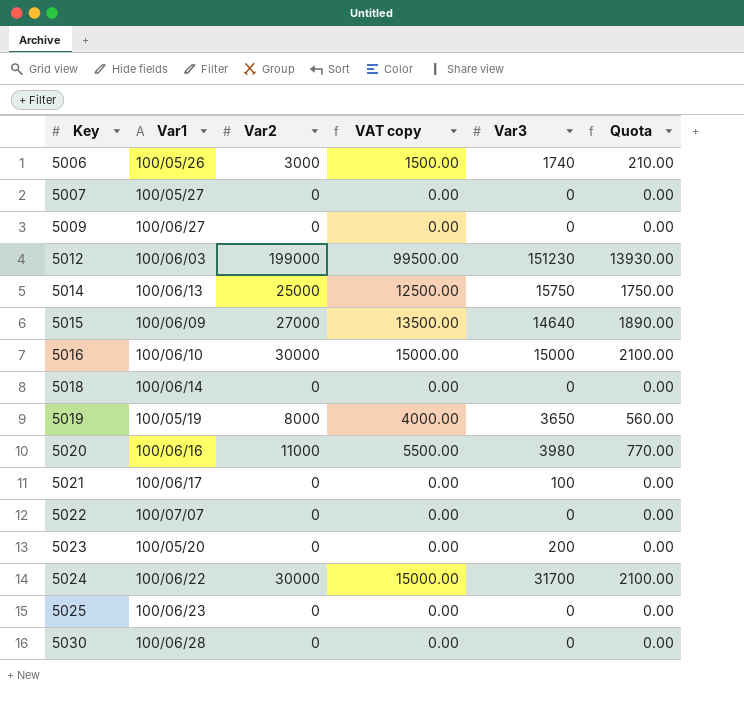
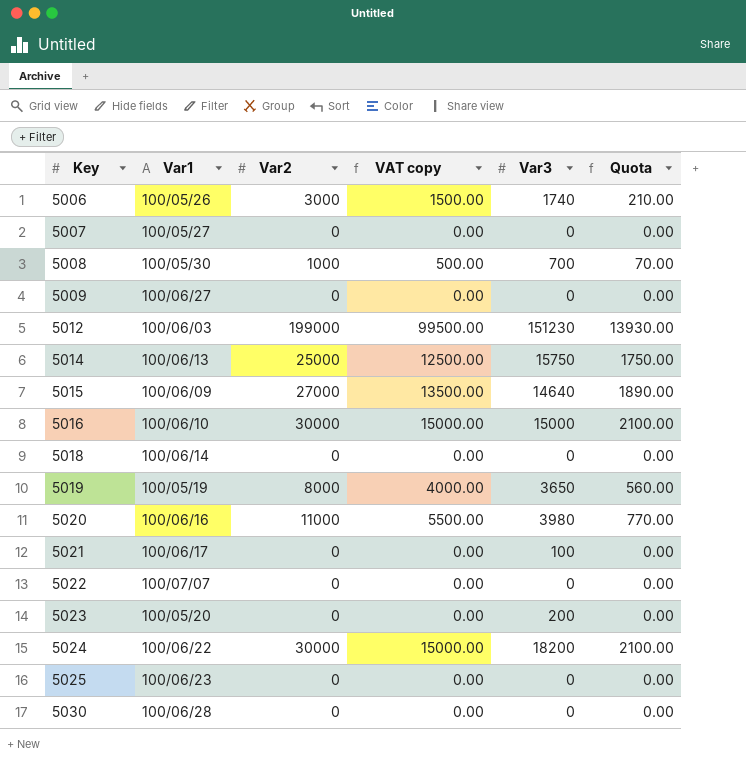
row 5008: none -> 100/05/30 | 1000 | 500.00 | 700 | 70.00
5024 | Var3: 31700 -> 18200

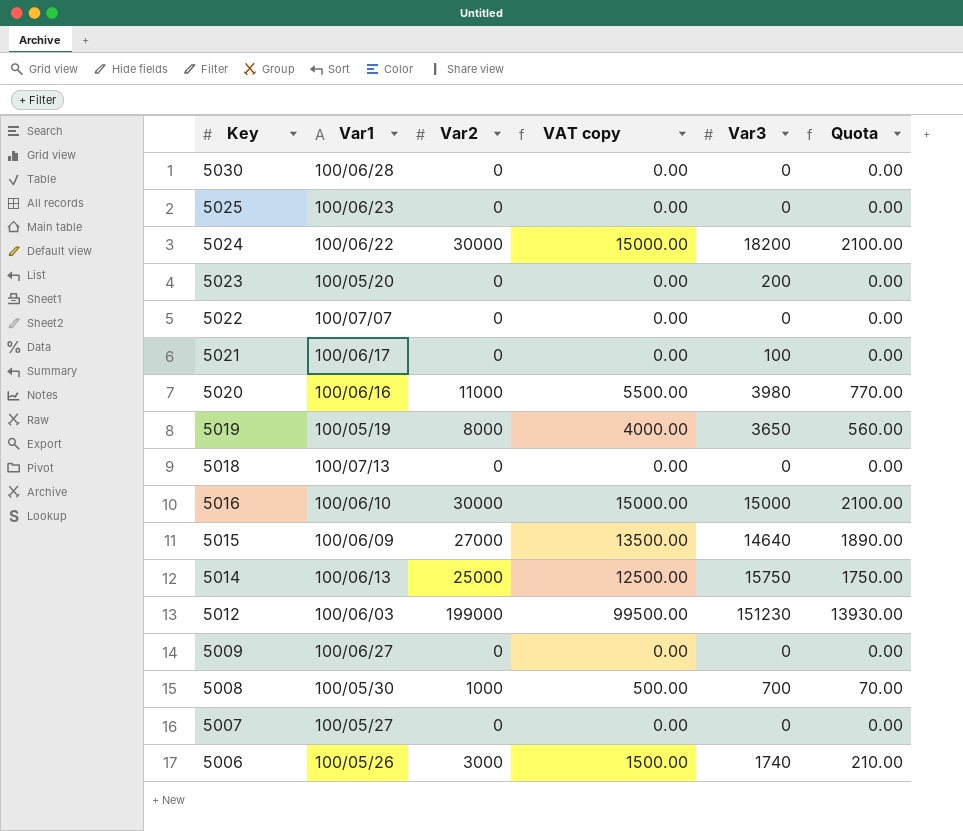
row order: Key ascending -> Key descending
5018 | Var1: 100/06/14 -> 100/07/13

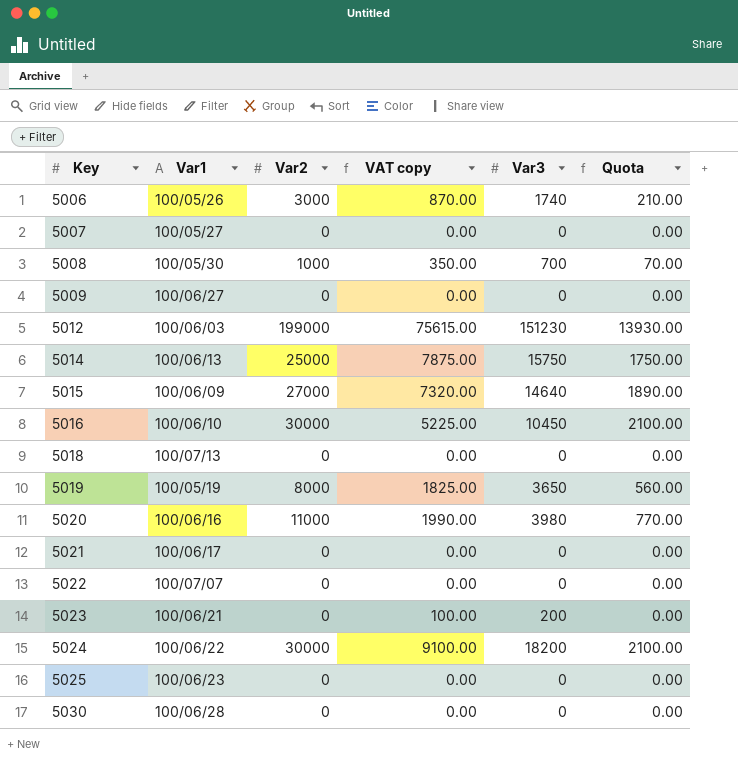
row order: Key descending -> Key ascending
column VAT copy | formula: [Var2] * 0.5 -> [Var3] * 0.5
5016 | Var3: 15000 -> 10450
5021 | Var3: 100 -> 0
5023 | Var1: 100/05/20 -> 100/06/21

